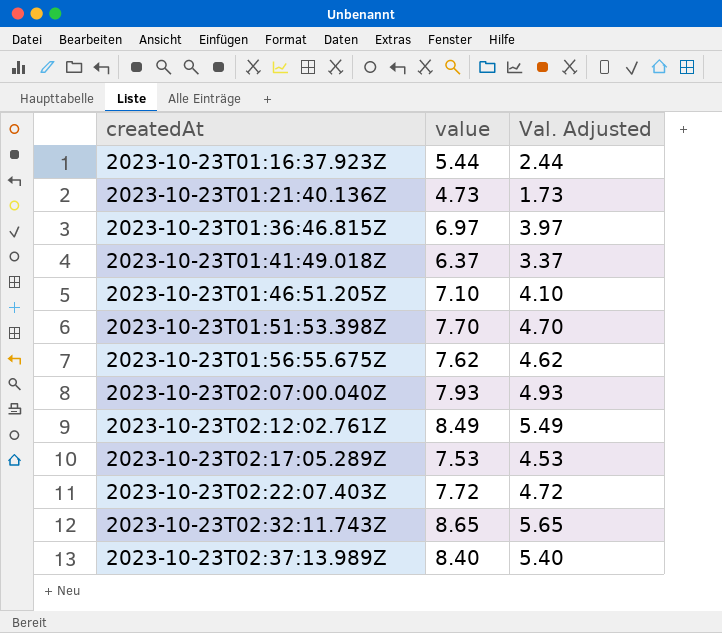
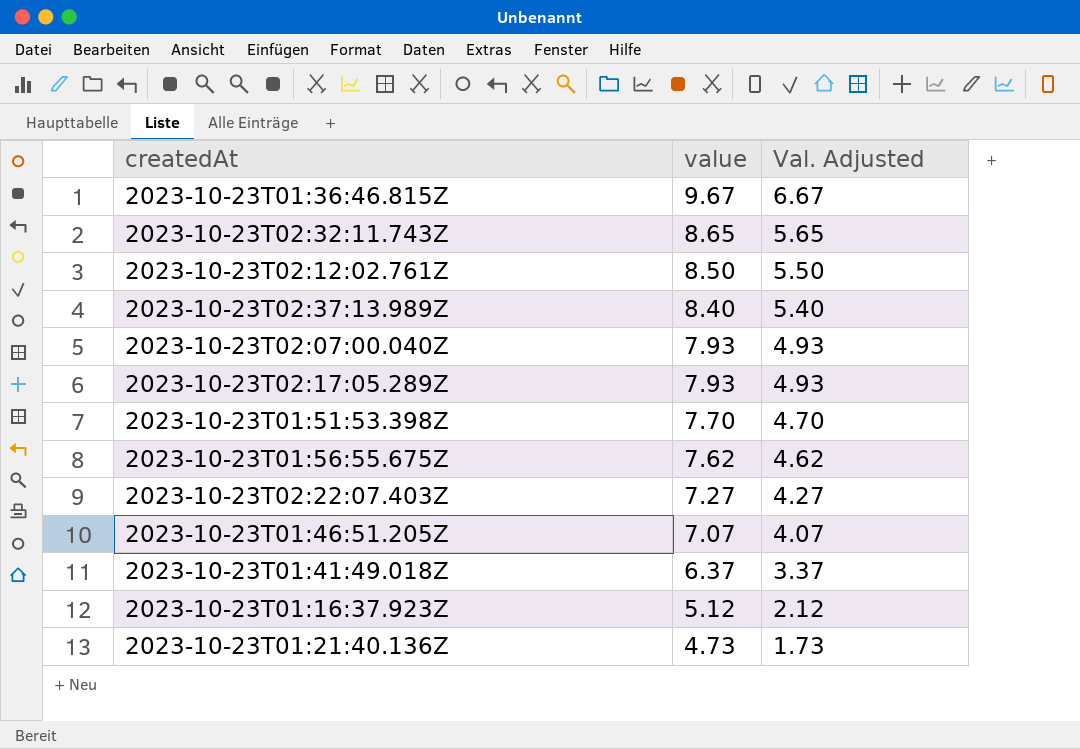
row order: createdAt ascending -> value descending
2023-10-23T01:36:46.815Z | value: 6.97 -> 9.67
2023-10-23T01:36:46.815Z | Val. Adjusted: 3.97 -> 6.67
2023-10-23T02:12:02.761Z | value: 8.49 -> 8.50
2023-10-23T02:12:02.761Z | Val. Adjusted: 5.49 -> 5.50
2023-10-23T02:17:05.289Z | value: 7.53 -> 7.93
2023-10-23T02:17:05.289Z | Val. Adjusted: 4.53 -> 4.93
2023-10-23T02:22:07.403Z | value: 7.72 -> 7.27
2023-10-23T02:22:07.403Z | Val. Adjusted: 4.72 -> 4.27
2023-10-23T01:46:51.205Z | value: 7.10 -> 7.07
2023-10-23T01:46:51.205Z | Val. Adjusted: 4.10 -> 4.07
2023-10-23T01:16:37.923Z | value: 5.44 -> 5.12
2023-10-23T01:16:37.923Z | Val. Adjusted: 2.44 -> 2.12

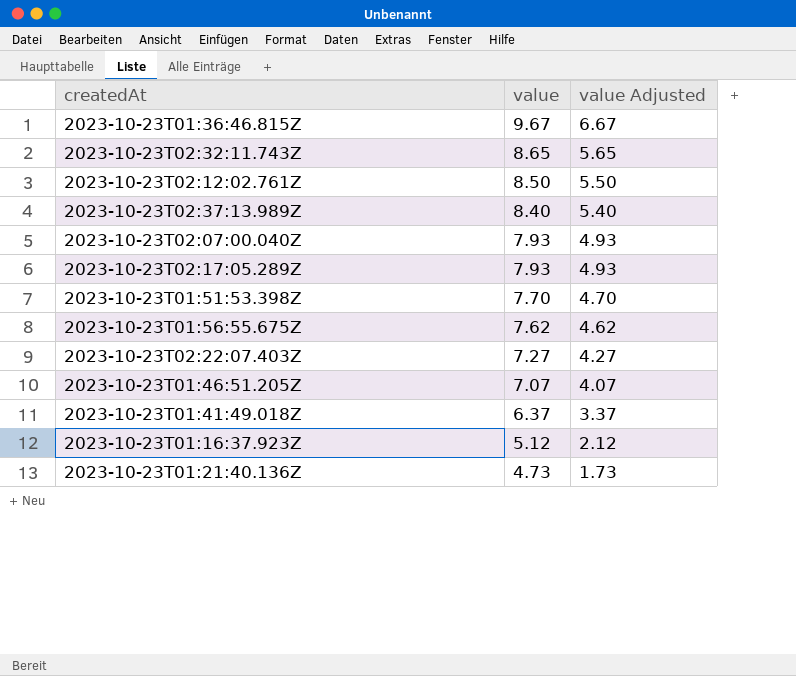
column name: Val. Adjusted -> value Adjusted

